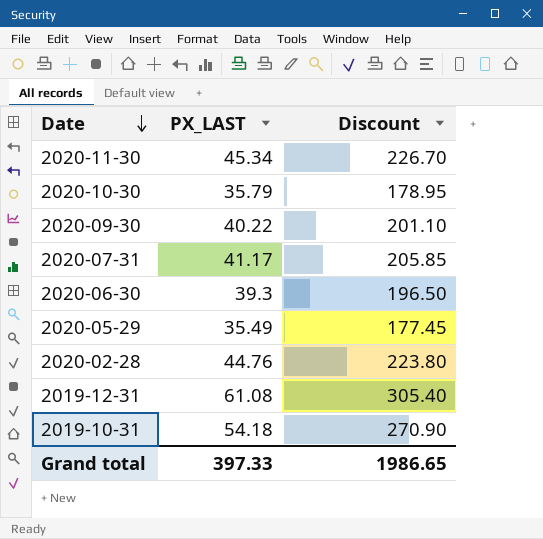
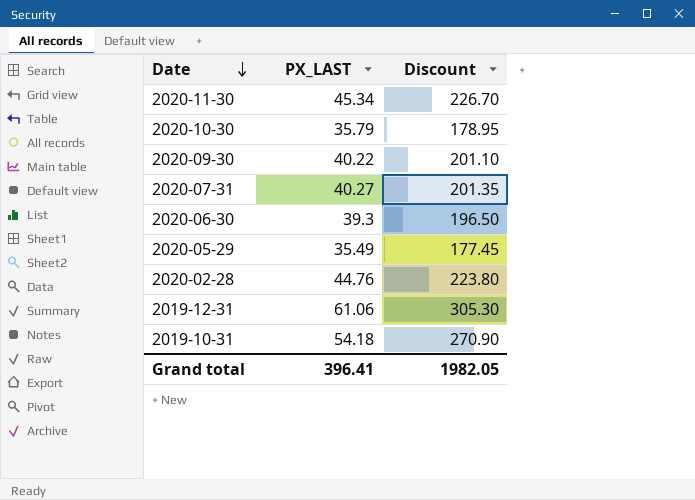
2020-07-31 | PX_LAST: 41.17 -> 40.27
2020-07-31 | Discount: 205.85 -> 201.35
2019-12-31 | PX_LAST: 61.08 -> 61.06
2019-12-31 | Discount: 305.40 -> 305.30
Grand total | PX_LAST: 397.33 -> 396.41
Grand total | Discount: 1986.65 -> 1982.05

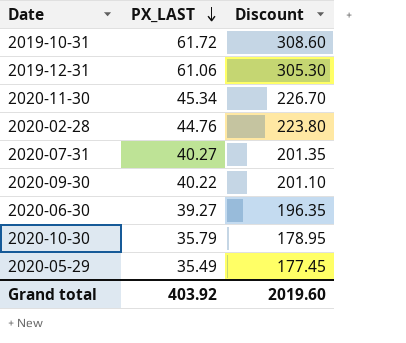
row order: Date descending -> PX_LAST descending
2019-10-31 | PX_LAST: 54.18 -> 61.72
2019-10-31 | Discount: 270.90 -> 308.60
2020-06-30 | PX_LAST: 39.3 -> 39.27
2020-06-30 | Discount: 196.50 -> 196.35
Grand total | PX_LAST: 396.41 -> 403.92
Grand total | Discount: 1982.05 -> 2019.60

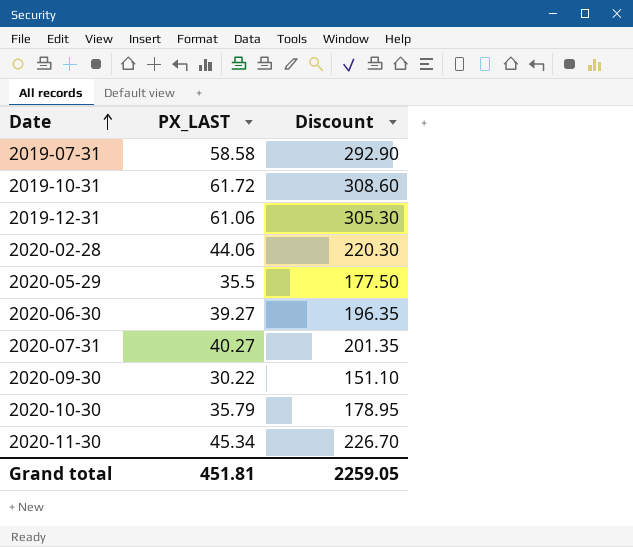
row order: PX_LAST descending -> Date ascending
row 2019-07-31: none -> 58.58 | 292.90
2020-02-28 | PX_LAST: 44.76 -> 44.06
2020-02-28 | Discount: 223.80 -> 220.30
2020-05-29 | PX_LAST: 35.49 -> 35.5
2020-05-29 | Discount: 177.45 -> 177.50
2020-09-30 | PX_LAST: 40.22 -> 30.22
2020-09-30 | Discount: 201.10 -> 151.10
Grand total | PX_LAST: 403.92 -> 451.81
Grand total | Discount: 2019.60 -> 2259.05

